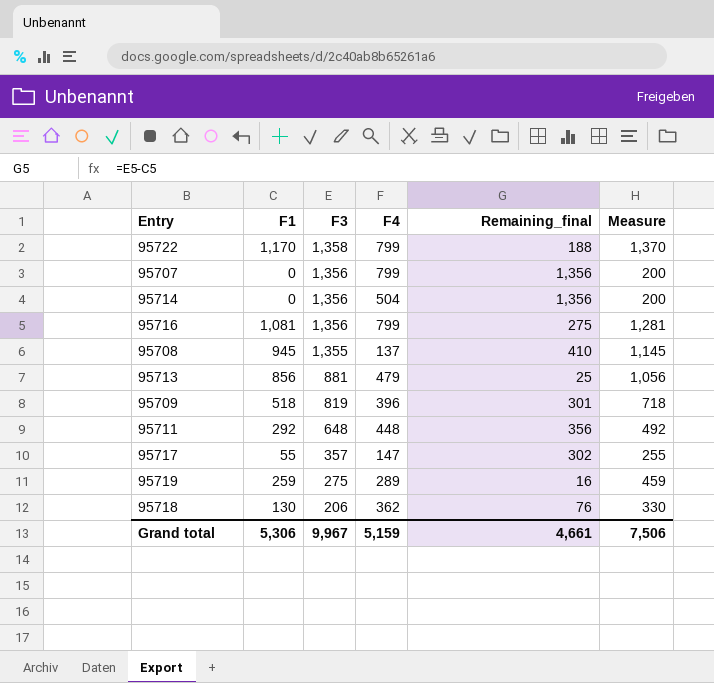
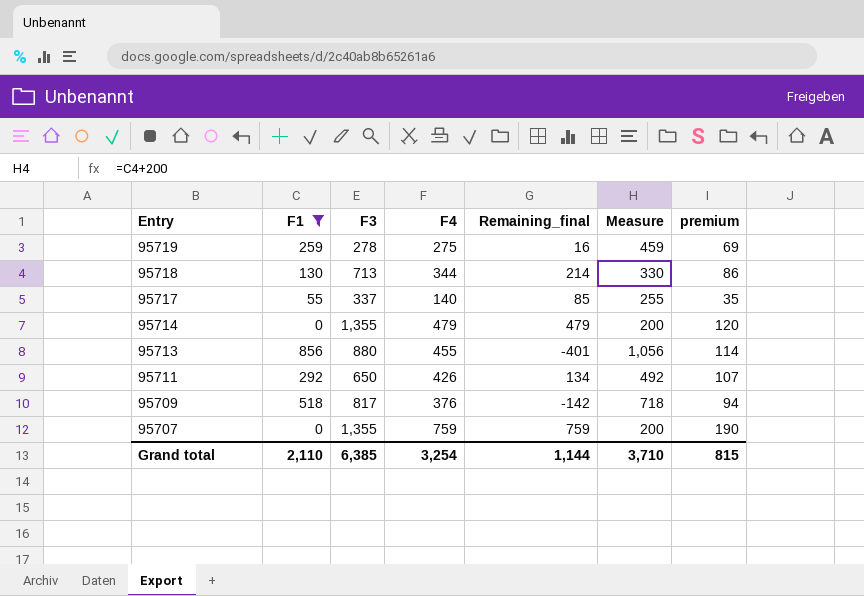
filter: none -> F1 <= 856
row order: F3 descending -> Entry descending
column Remaining_final | formula: [F3] - [F1] -> [F4] - [F1]
column premium | formula: none -> [F4] * 0.25
95719 | F3: 275 -> 278
95719 | F4: 289 -> 275
95718 | F3: 206 -> 713
95718 | F4: 362 -> 344
95717 | F3: 357 -> 337
95717 | F4: 147 -> 140
95714 | F3: 1,356 -> 1,355
95714 | F4: 504 -> 479
95713 | F3: 881 -> 880
95713 | F4: 479 -> 455
95711 | F3: 648 -> 650
95711 | F4: 448 -> 426
95709 | F3: 819 -> 817
95709 | F4: 396 -> 376
95707 | F3: 1,356 -> 1,355
95707 | F4: 799 -> 759
Grand total | F1: 5,306 -> 2,110
Grand total | F3: 9,967 -> 6,385
Grand total | F4: 5,159 -> 3,254
Grand total | Remaining_final: 4,661 -> 1,144
Grand total | Measure: 7,506 -> 3,710

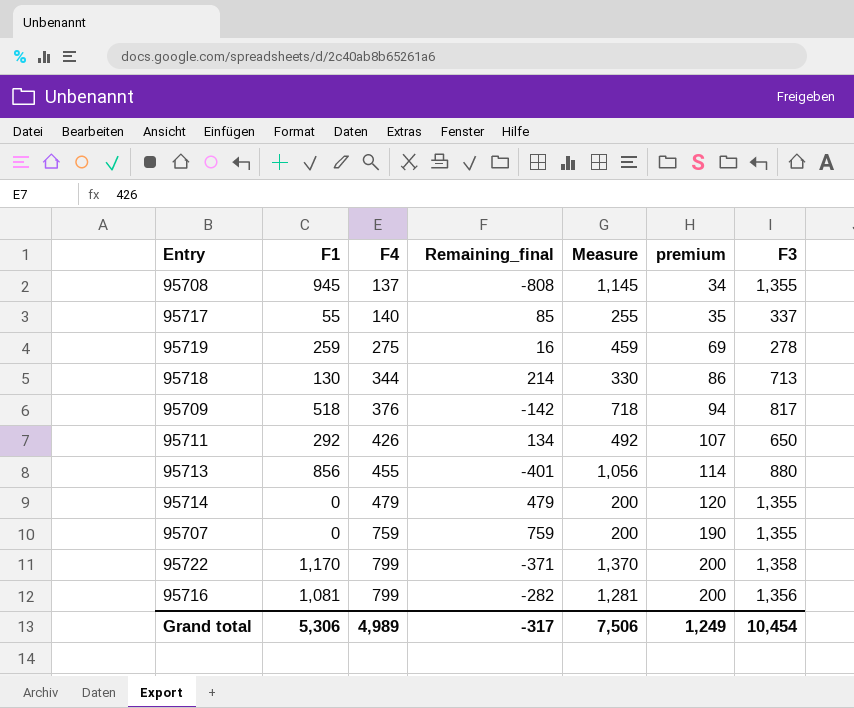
filter: F1 <= 856 -> none
row order: Entry descending -> F4 ascending
column F3 | position: 3 -> 7
Grand total | F1: 2,110 -> 5,306
Grand total | F4: 3,254 -> 4,989
Grand total | Remaining_final: 1,144 -> -317
Grand total | Measure: 3,710 -> 7,506
Grand total | premium: 815 -> 1,249
Grand total | F3: 6,385 -> 10,454

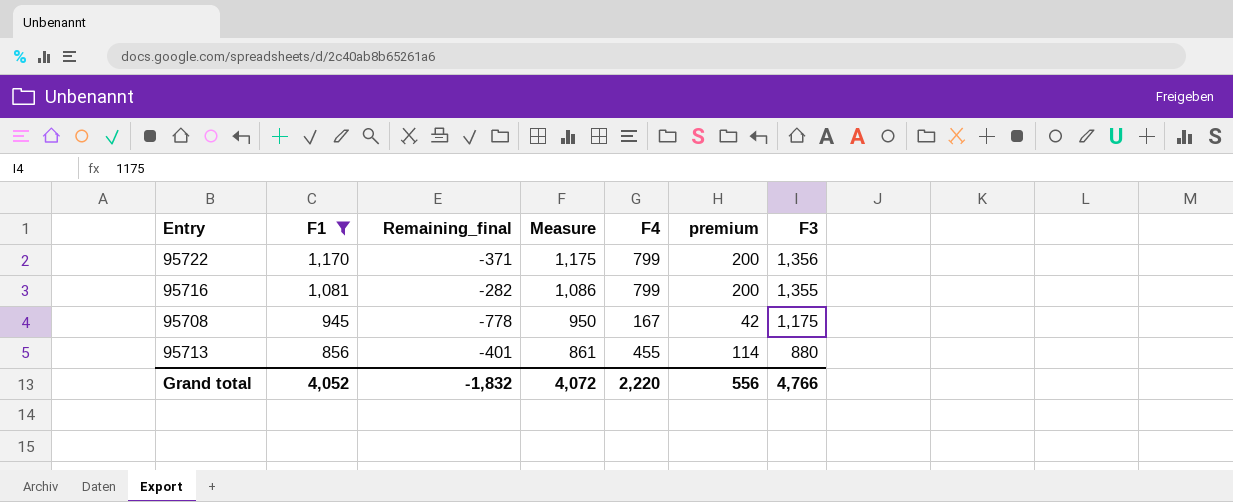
filter: none -> F1 >= 856
row order: F4 ascending -> F1 descending
column Measure | formula: [F1] + 200 -> [F1] + 5
column F4 | position: 3 -> 5
95722 | F3: 1,358 -> 1,356
95716 | F3: 1,356 -> 1,355
95708 | Remaining_final: -808 -> -778
95708 | F4: 137 -> 167
95708 | premium: 34 -> 42
95708 | F3: 1,355 -> 1,175
Grand total | F1: 5,306 -> 4,052
Grand total | Remaining_final: -317 -> -1,832
Grand total | Measure: 7,506 -> 4,072
Grand total | F4: 4,989 -> 2,220
Grand total | premium: 1,249 -> 556
Grand total | F3: 10,454 -> 4,766

